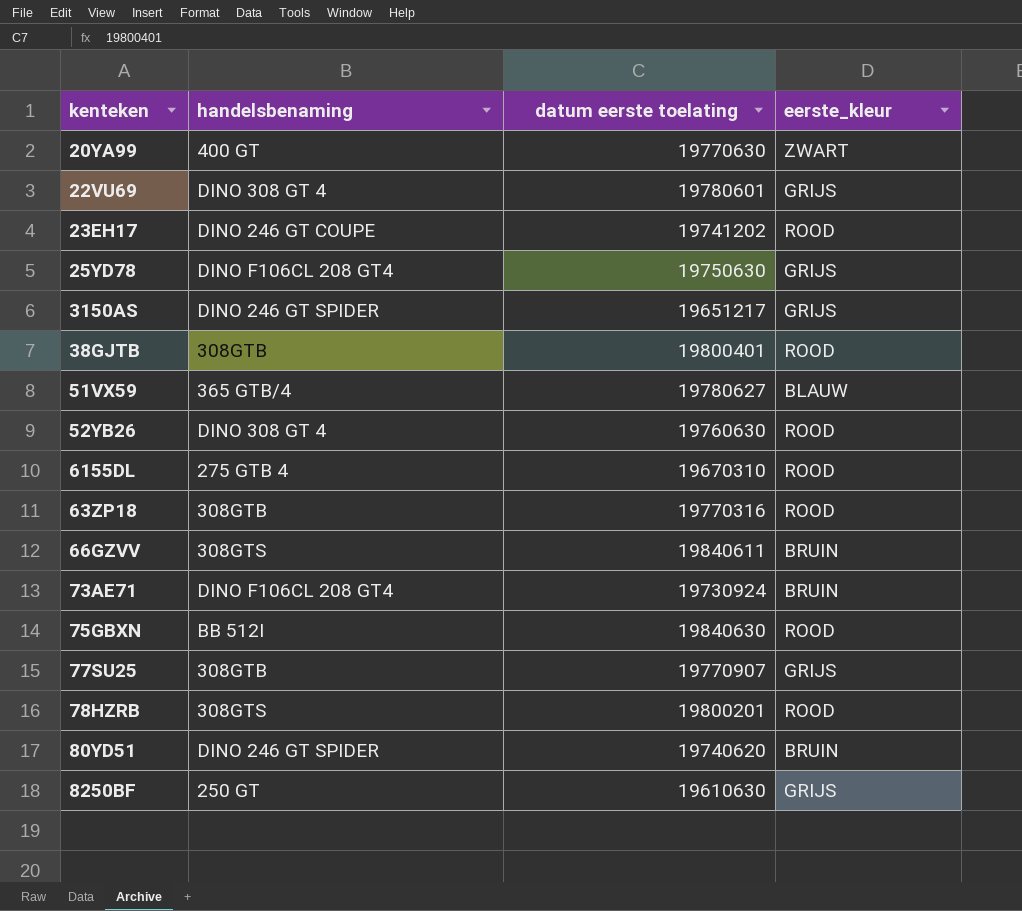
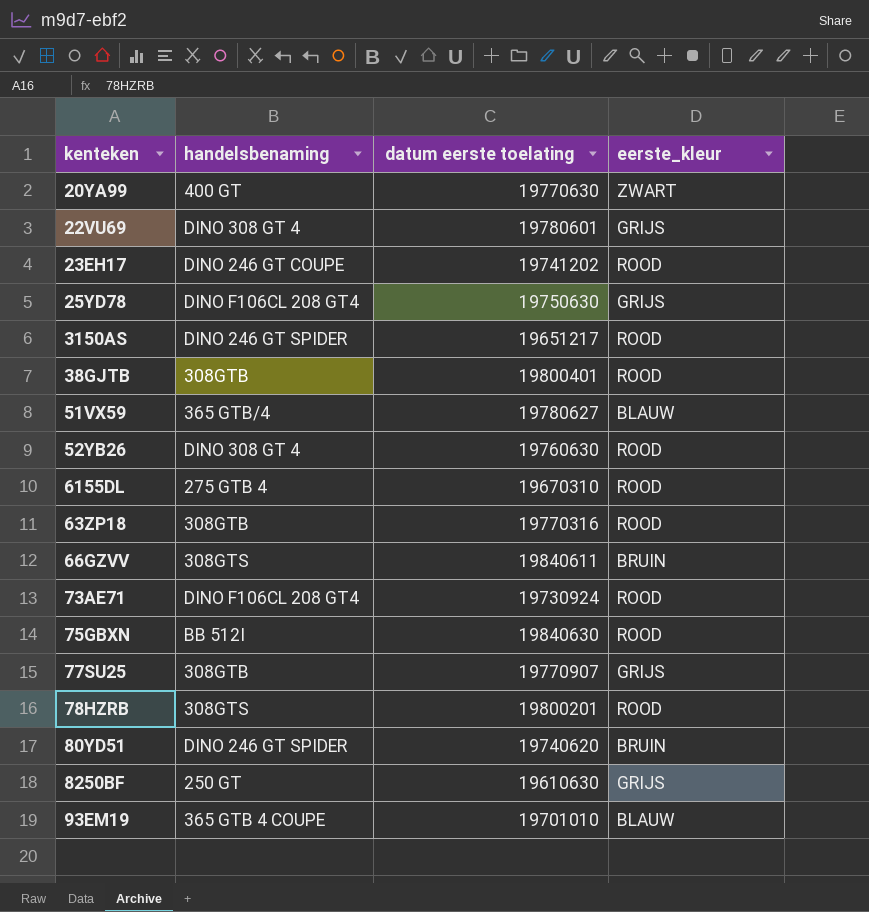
3150AS | eerste_kleur: GRIJS -> ROOD
73AE71 | eerste_kleur: BRUIN -> ROOD
row 93EM19: none -> 365 GTB 4 COUPE | 19701010 | BLAUW

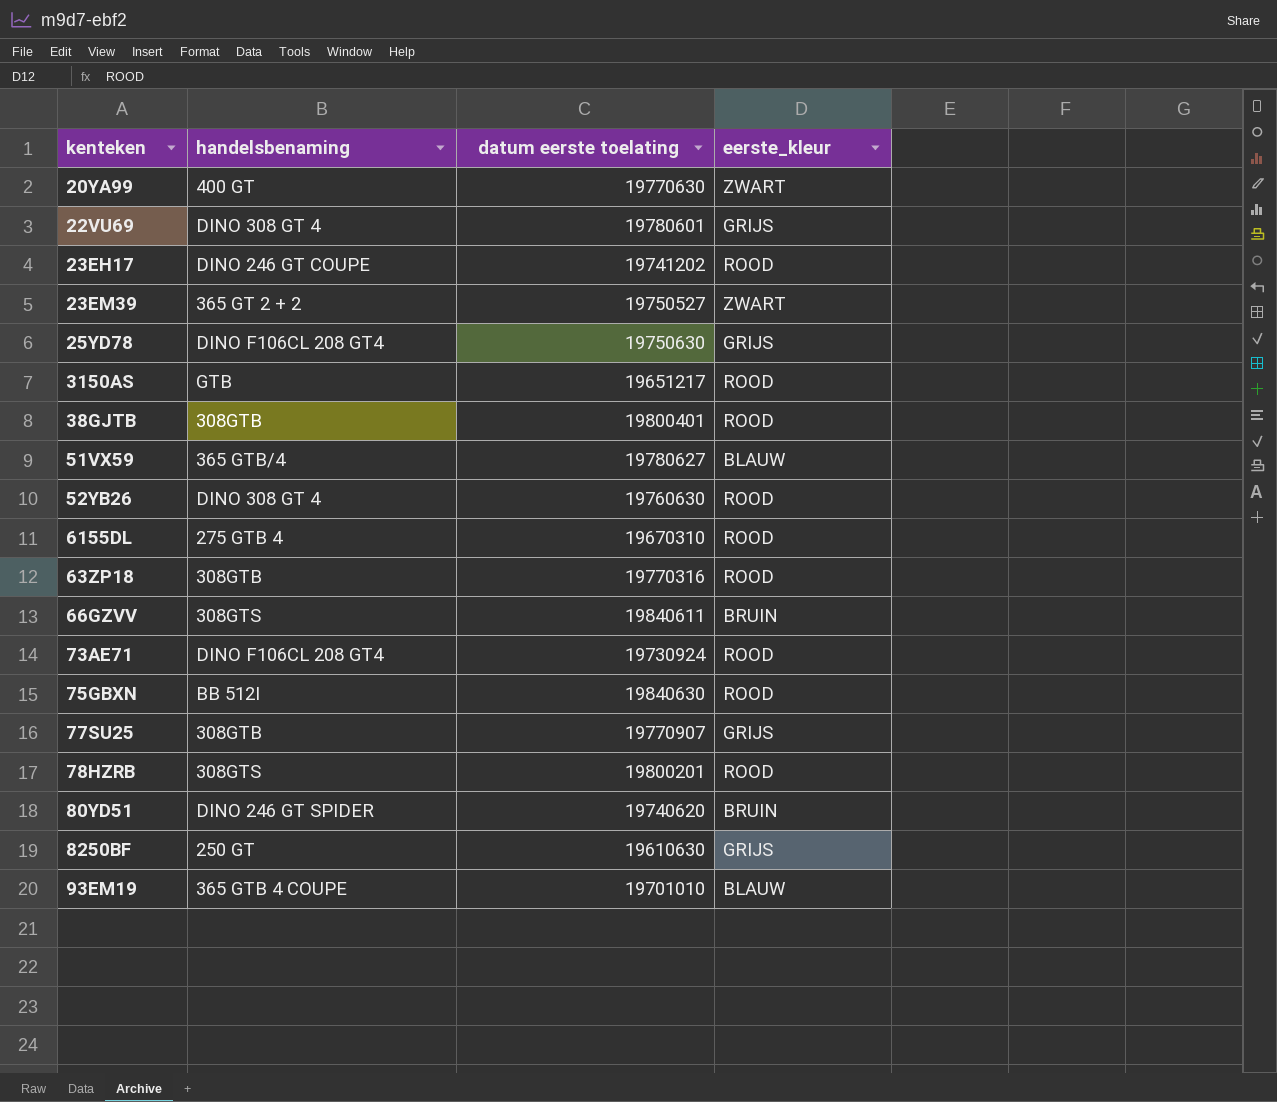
row 23EM39: none -> 365 GT 2 + 2 | 19750527 | ZWART
3150AS | handelsbenaming: DINO 246 GT SPIDER -> GTB

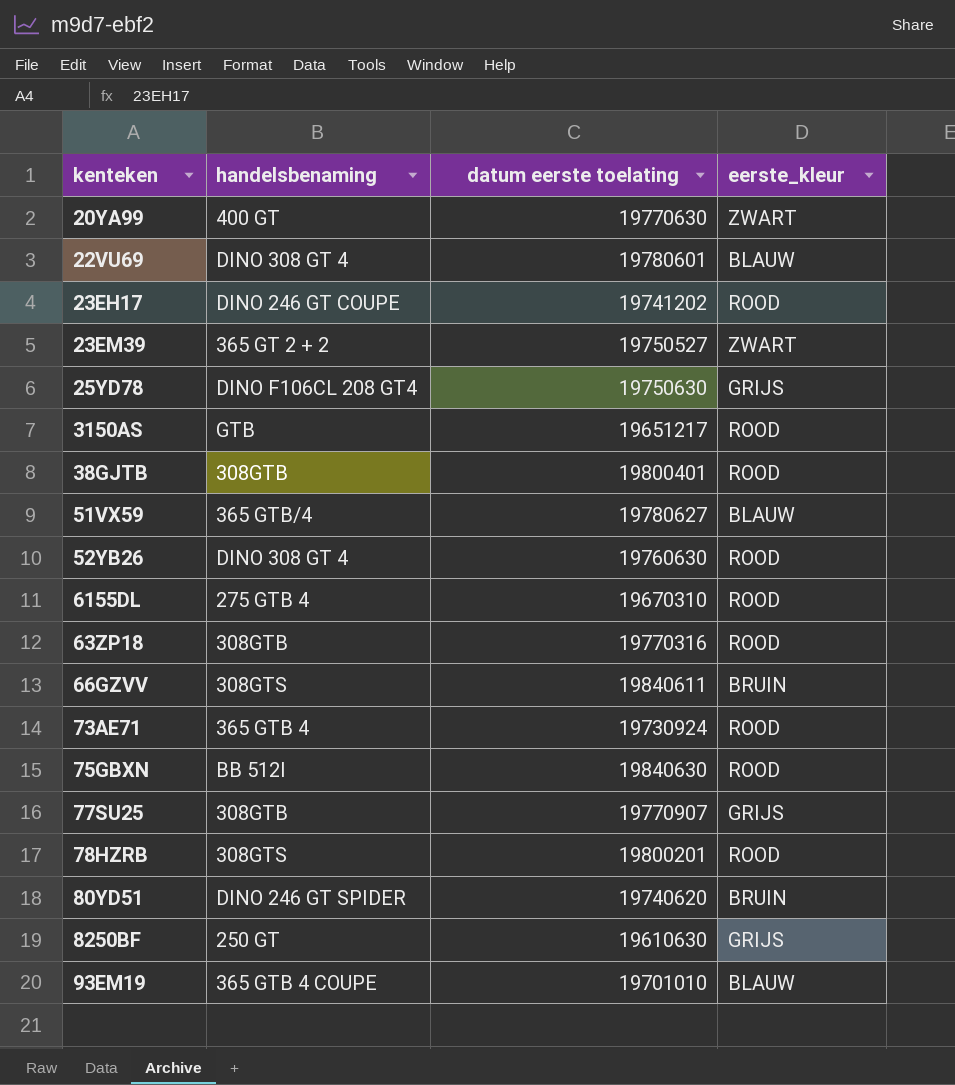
22VU69 | eerste_kleur: GRIJS -> BLAUW
73AE71 | handelsbenaming: DINO F106CL 208 GT4 -> 365 GTB 4

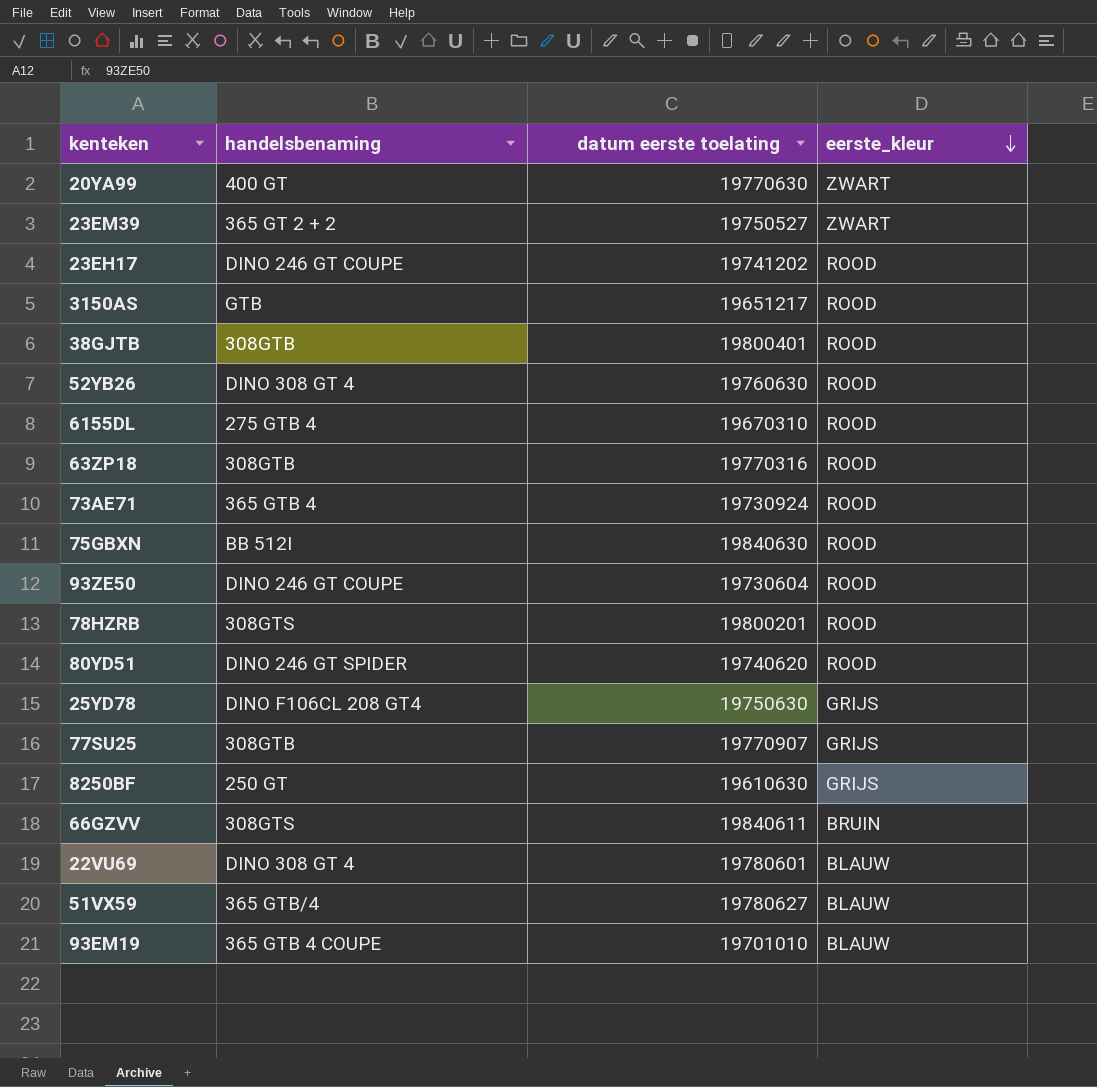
row order: none -> eerste_kleur descending
row 93ZE50: none -> DINO 246 GT COUPE | 19730604 | ROOD
80YD51 | eerste_kleur: BRUIN -> ROOD

